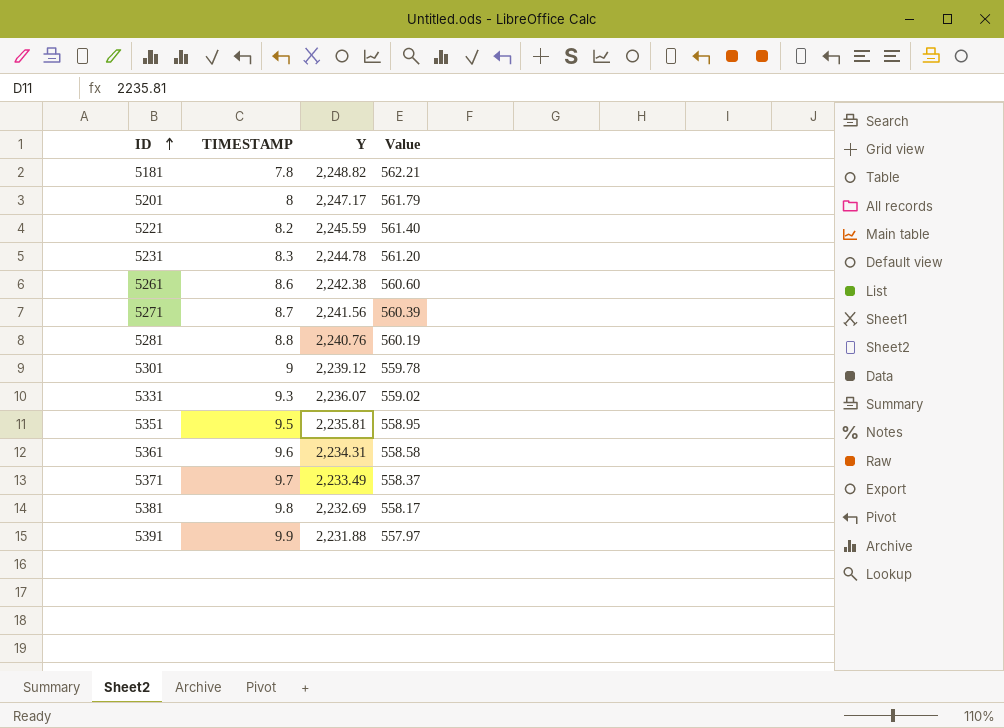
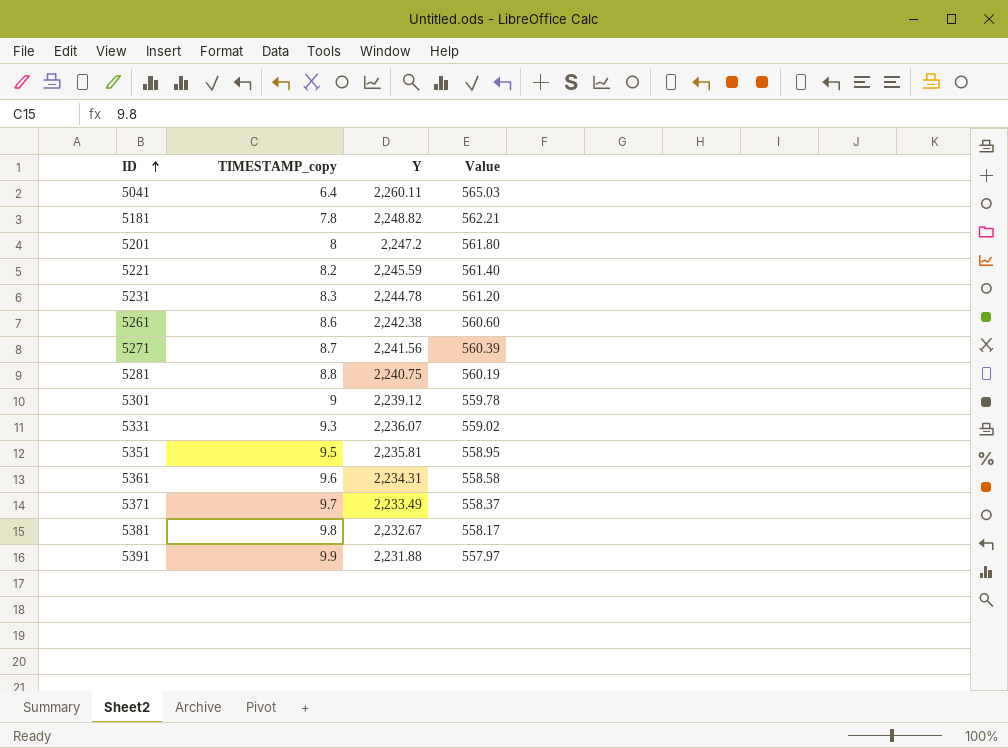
column name: TIMESTAMP -> TIMESTAMP_copy
row 5041: none -> 6.4 | 2,260.11 | 565.03
5201 | Y: 2,247.17 -> 2,247.2
5201 | Value: 561.79 -> 561.80
5281 | Y: 2,240.76 -> 2,240.75
5381 | Y: 2,232.69 -> 2,232.67

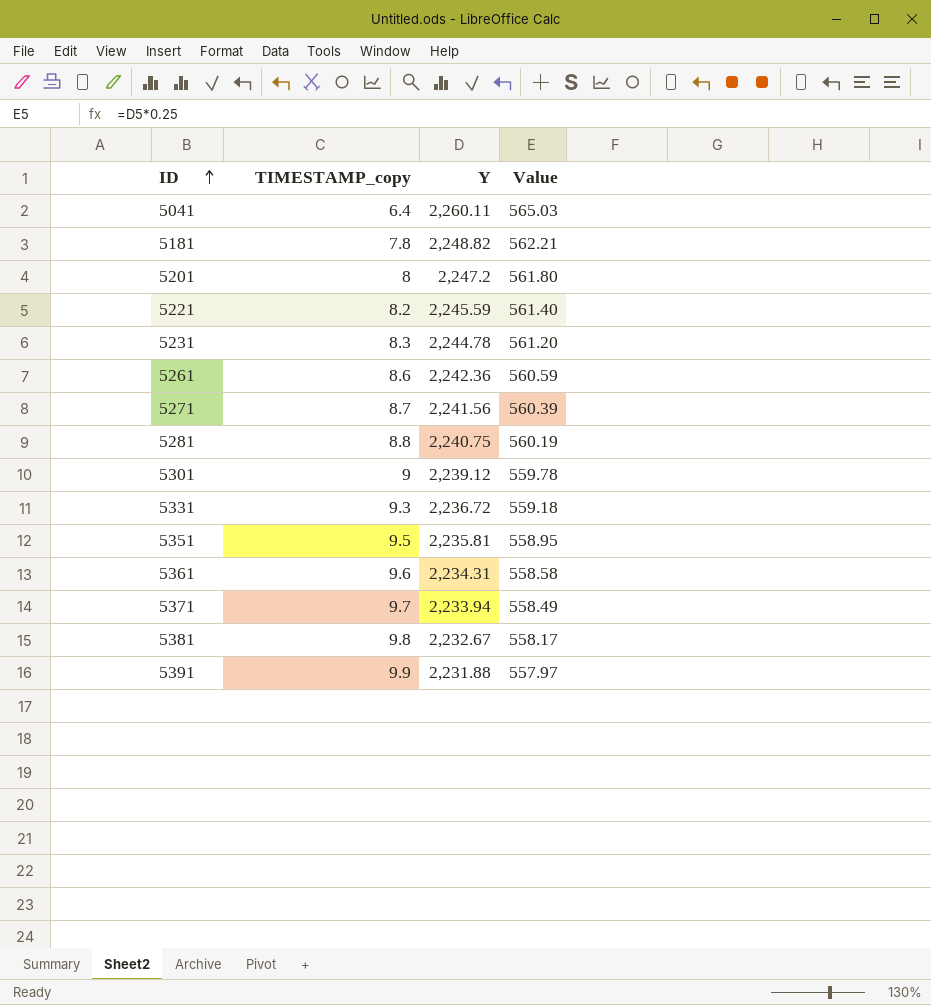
5261 | Y: 2,242.38 -> 2,242.36
5261 | Value: 560.60 -> 560.59
5331 | Y: 2,236.07 -> 2,236.72
5331 | Value: 559.02 -> 559.18
5371 | Y: 2,233.49 -> 2,233.94
5371 | Value: 558.37 -> 558.49

